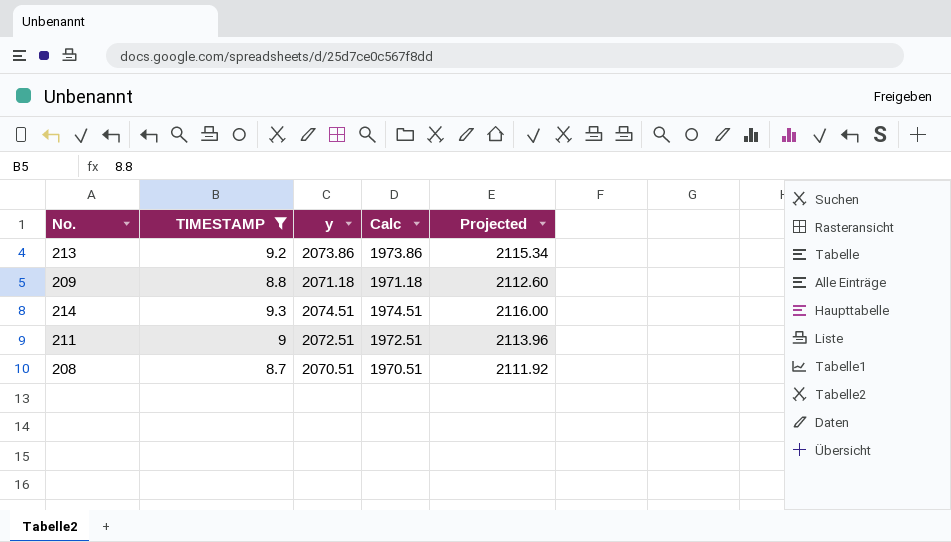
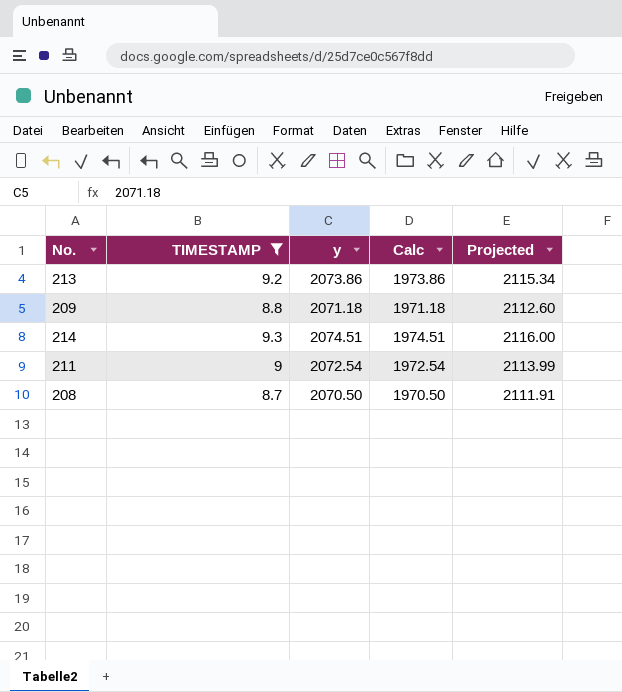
211 | y: 2072.51 -> 2072.54
211 | Calc: 1972.51 -> 1972.54
211 | Projected: 2113.96 -> 2113.99
208 | y: 2070.51 -> 2070.50
208 | Calc: 1970.51 -> 1970.50
208 | Projected: 2111.92 -> 2111.91

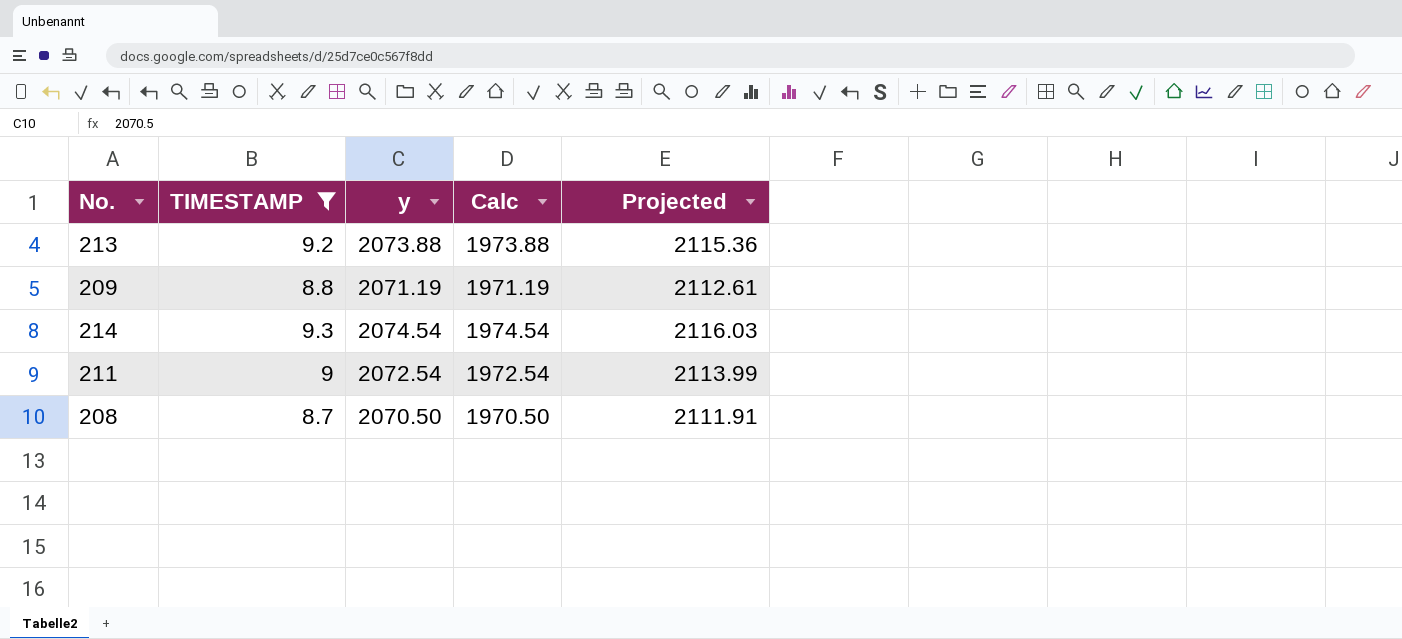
213 | y: 2073.86 -> 2073.88
213 | Calc: 1973.86 -> 1973.88
213 | Projected: 2115.34 -> 2115.36
209 | y: 2071.18 -> 2071.19
209 | Calc: 1971.18 -> 1971.19
209 | Projected: 2112.60 -> 2112.61
214 | y: 2074.51 -> 2074.54
214 | Calc: 1974.51 -> 1974.54
214 | Projected: 2116.00 -> 2116.03

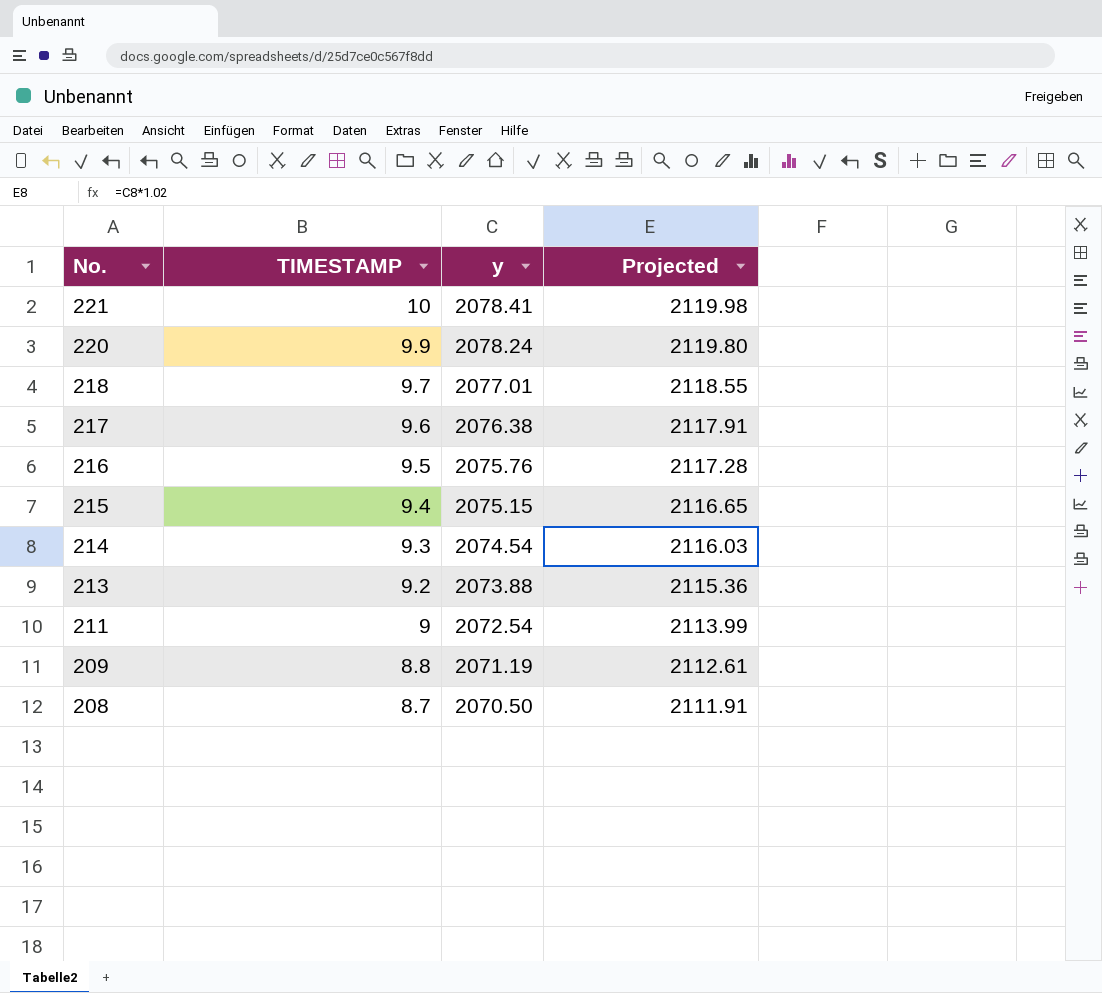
filter: TIMESTAMP <= 9.3 -> none
row order: none -> No. descending
column Calc | formula: [y] - 100 -> none

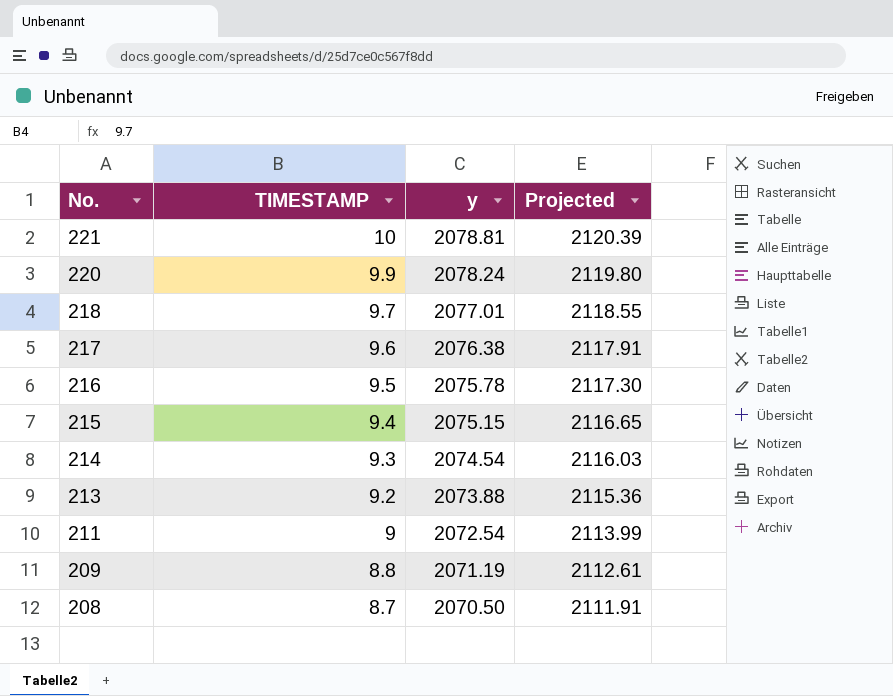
221 | y: 2078.41 -> 2078.81
221 | Projected: 2119.98 -> 2120.39
216 | y: 2075.76 -> 2075.78
216 | Projected: 2117.28 -> 2117.30

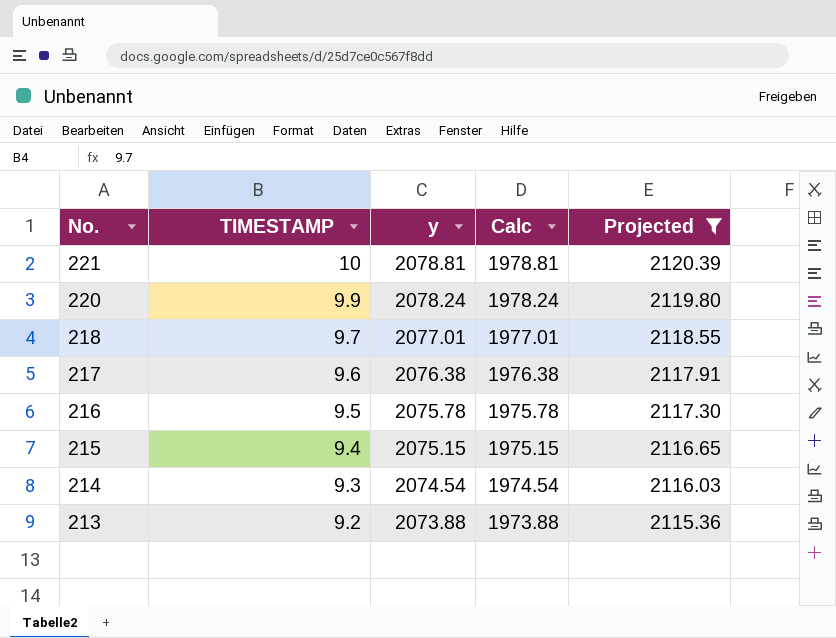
filter: none -> Projected >= 2115.36
column Calc | formula: none -> [y] - 100

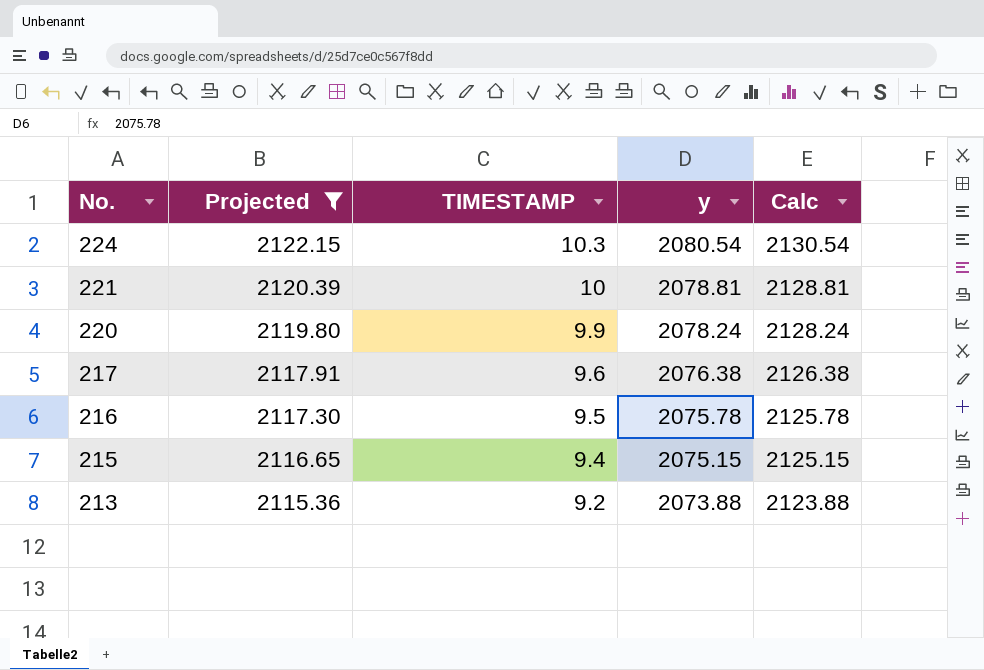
column Projected | position: 5 -> 2
column Calc | formula: [y] - 100 -> [y] + 50
row 218: 9.7 | 2077.01 | 1977.01 | 2118.55 -> none
row 214: 9.3 | 2074.54 | 1974.54 | 2116.03 -> none
row 224: none -> 2122.15 | 10.3 | 2080.54 | 2130.54

